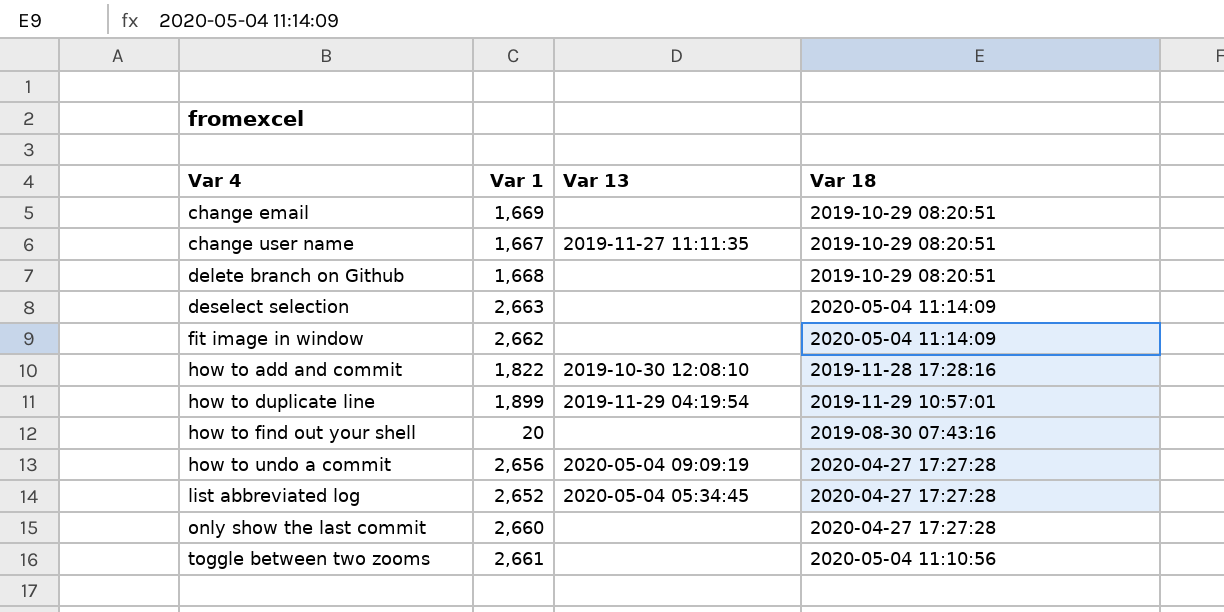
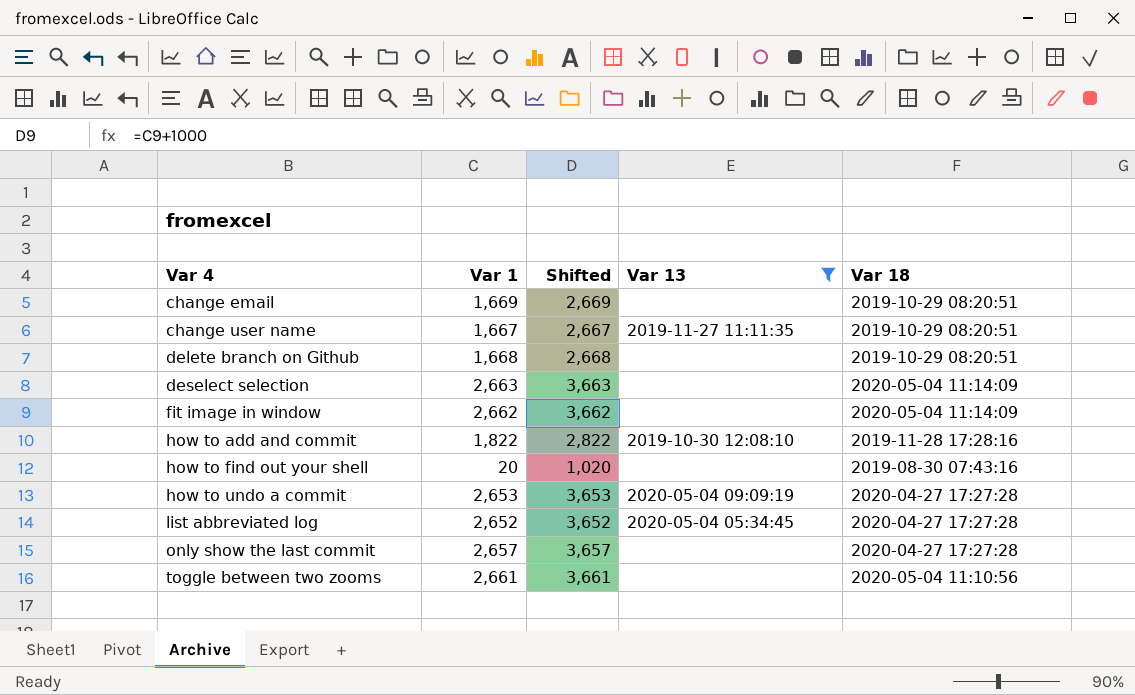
filter: none -> Var 13 != 2019-11-29 04:19:54
column Shifted | formula: none -> [Var 1] + 1000
how to undo a commit | Var 1: 2,656 -> 2,653
only show the last commit | Var 1: 2,660 -> 2,657

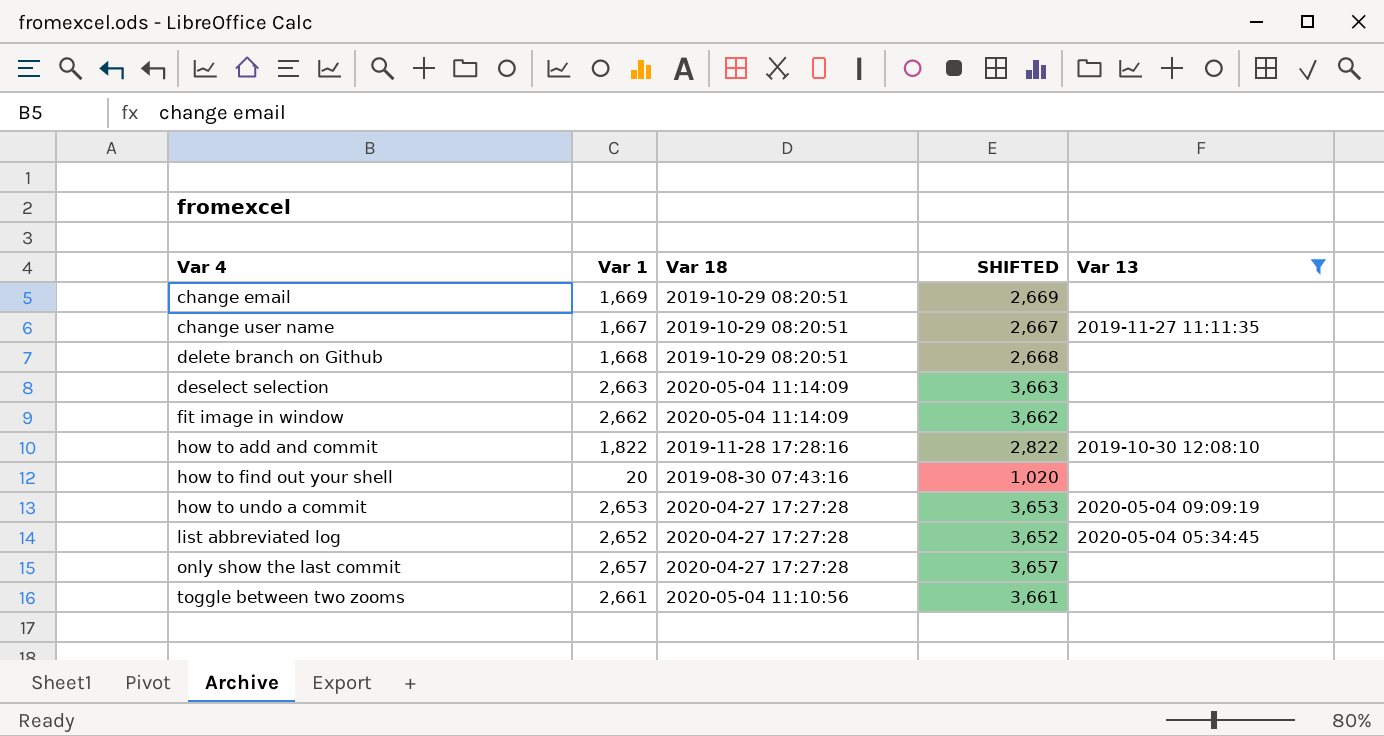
column Var 18 | position: 5 -> 3
column name: Shifted -> SHIFTED

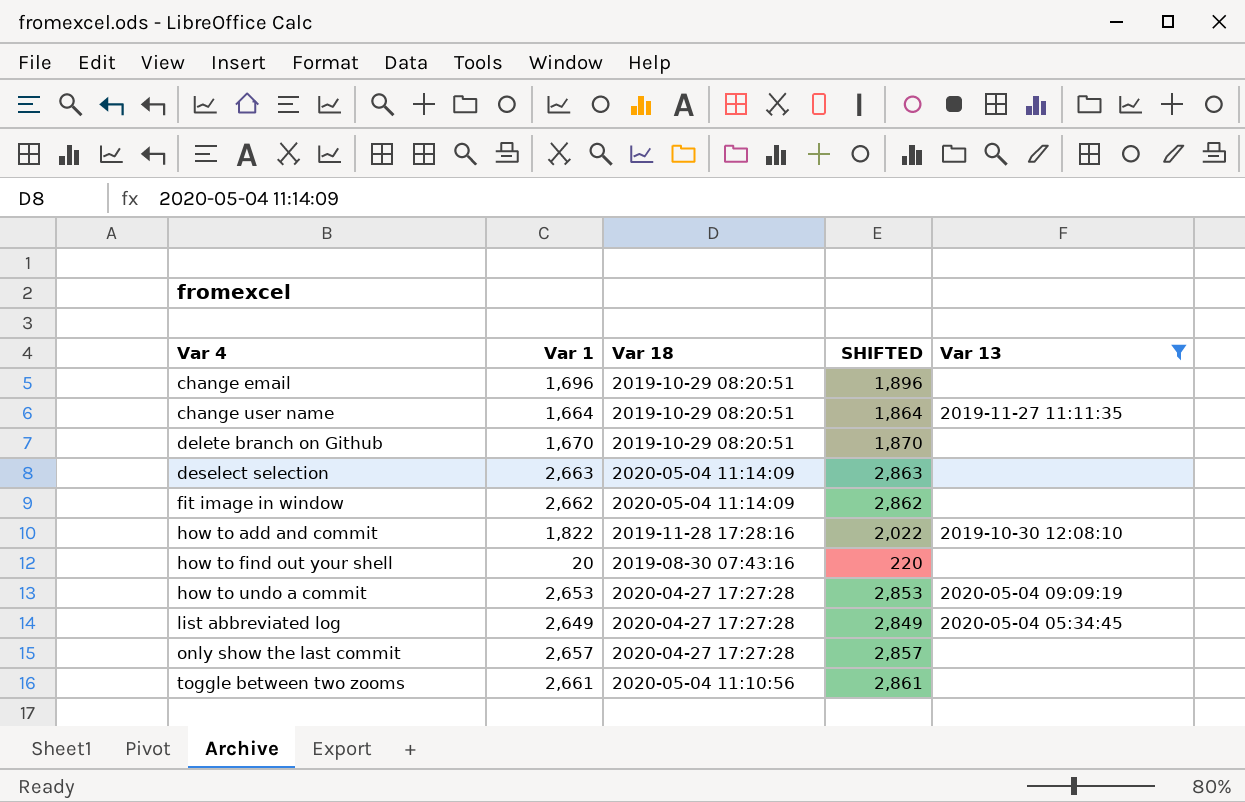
column SHIFTED | formula: [Var 1] + 1000 -> [Var 1] + 200
change email | Var 1: 1,669 -> 1,696
change user name | Var 1: 1,667 -> 1,664
delete branch on Github | Var 1: 1,668 -> 1,670
list abbreviated log | Var 1: 2,652 -> 2,649

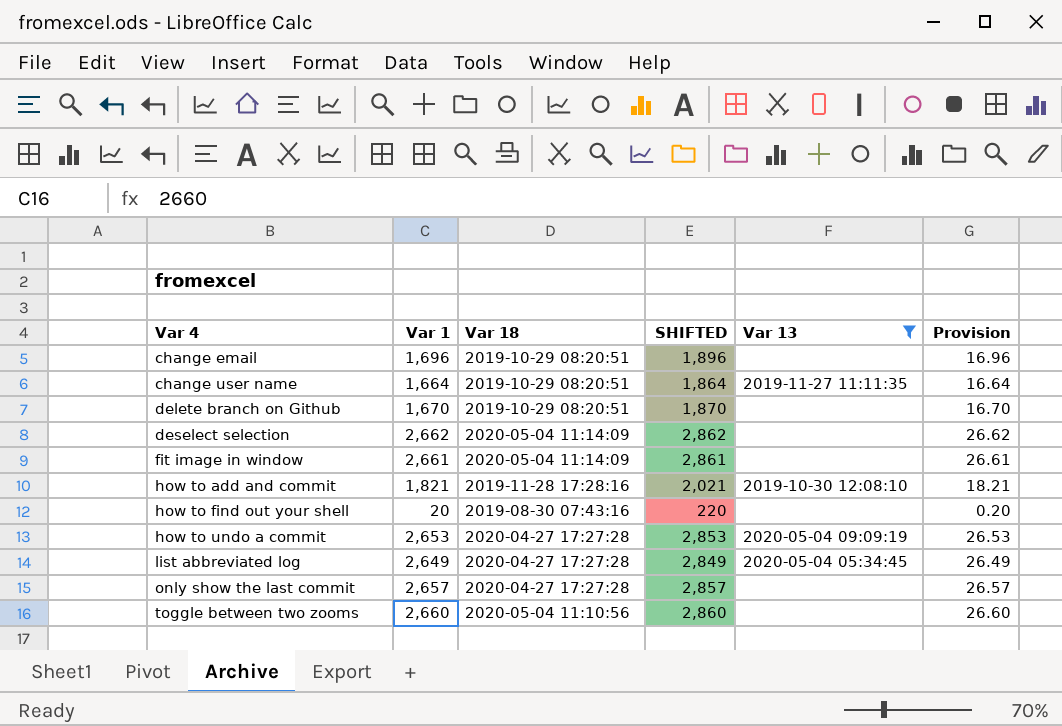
column Provision | formula: none -> [Var 1] * 0.01
deselect selection | Var 1: 2,663 -> 2,662
deselect selection | SHIFTED: 2,863 -> 2,862
fit image in window | Var 1: 2,662 -> 2,661
fit image in window | SHIFTED: 2,862 -> 2,861
how to add and commit | Var 1: 1,822 -> 1,821
how to add and commit | SHIFTED: 2,022 -> 2,021
toggle between two zooms | Var 1: 2,661 -> 2,660
toggle between two zooms | SHIFTED: 2,861 -> 2,860

